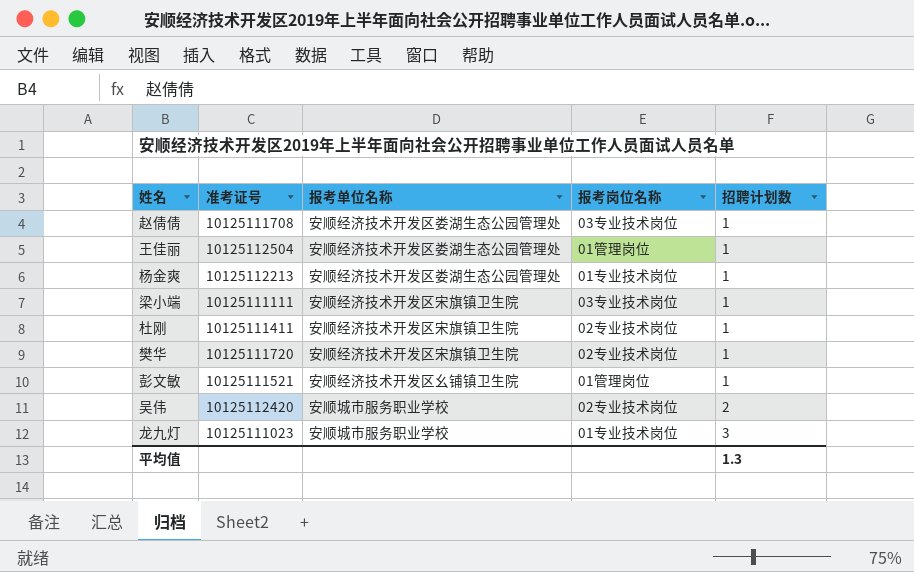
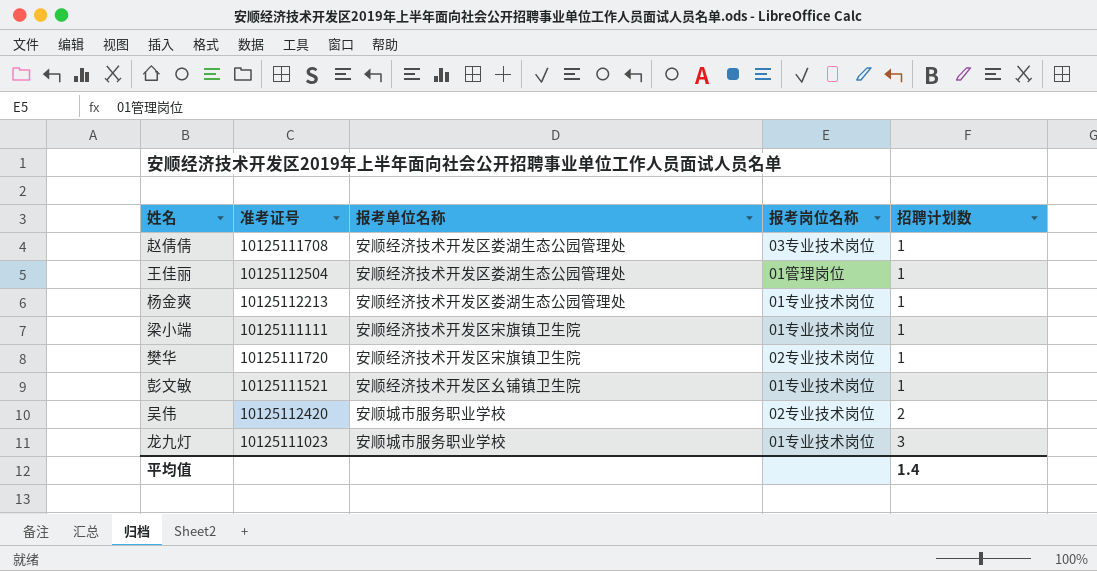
row 杜刚: 10125111411 | 安顺经济技术开发区宋旗镇卫生院 | 02专业技术岗位 | 1 -> none
梁小端 | 报考岗位名称: 03专业技术岗位 -> 01专业技术岗位
彭文敏 | 报考岗位名称: 01管理岗位 -> 01专业技术岗位
平均值 | 招聘计划数: 1.3 -> 1.4

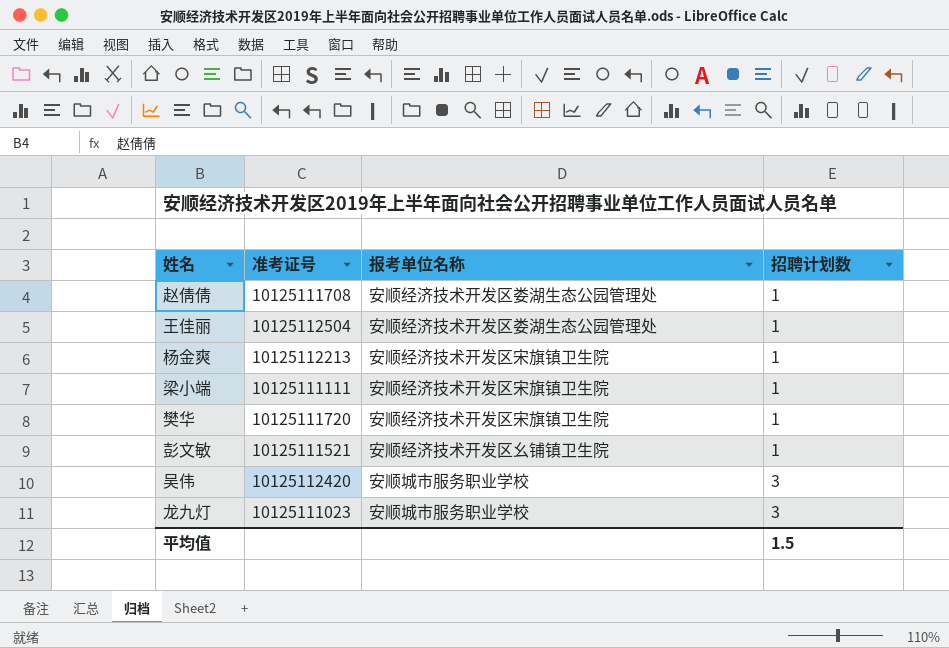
column 报考岗位名称 | position: 4 -> none
杨金爽 | 报考单位名称: 安顺经济技术开发区娄湖生态公园管理处 -> 安顺经济技术开发区宋旗镇卫生院
吴伟 | 招聘计划数: 2 -> 3
平均值 | 招聘计划数: 1.4 -> 1.5

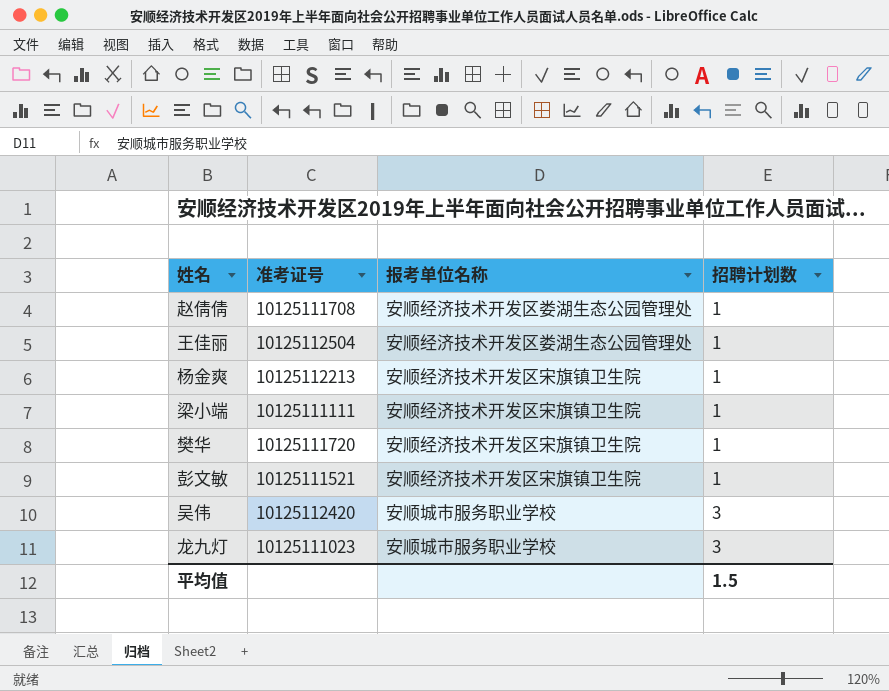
彭文敏 | 报考单位名称: 安顺经济技术开发区幺铺镇卫生院 -> 安顺经济技术开发区宋旗镇卫生院

